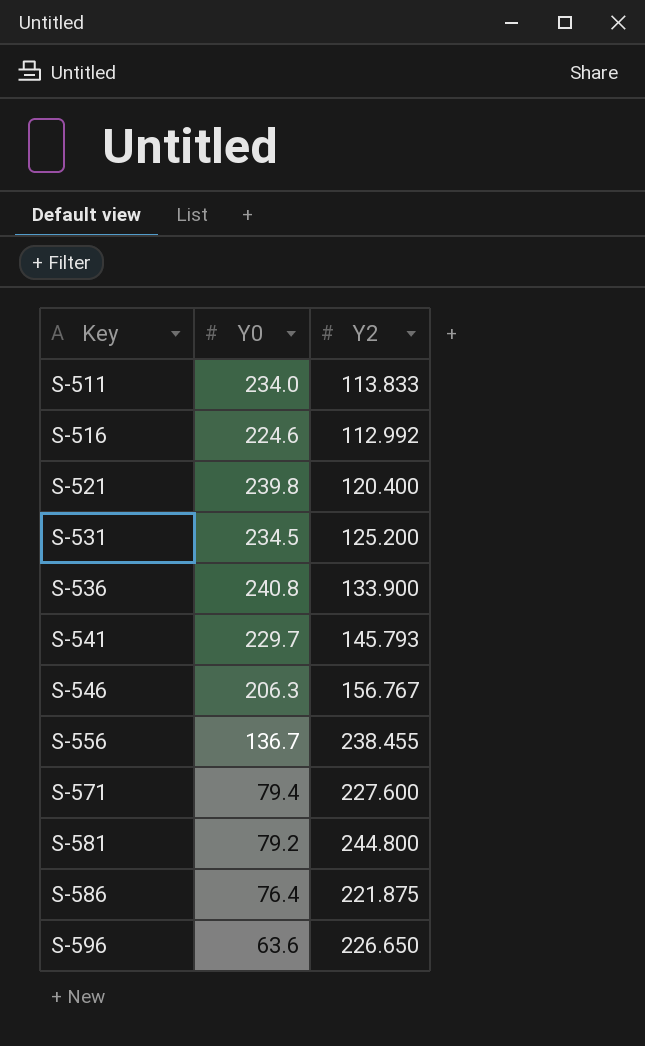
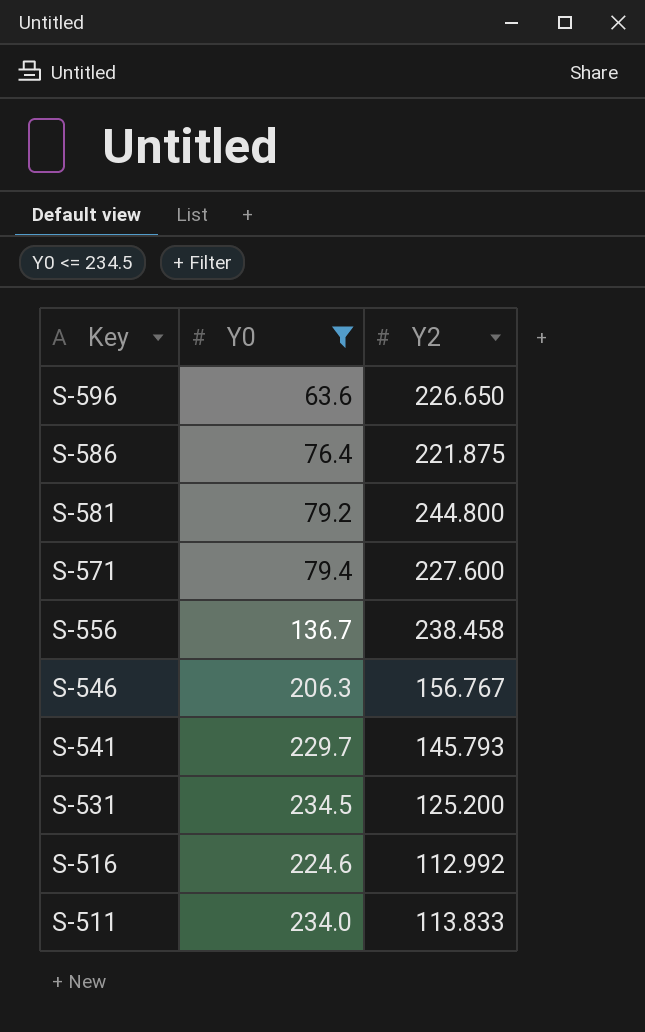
filter: none -> Y0 <= 234.5
row order: Key ascending -> Key descending
S-556 | Y2: 238.455 -> 238.458

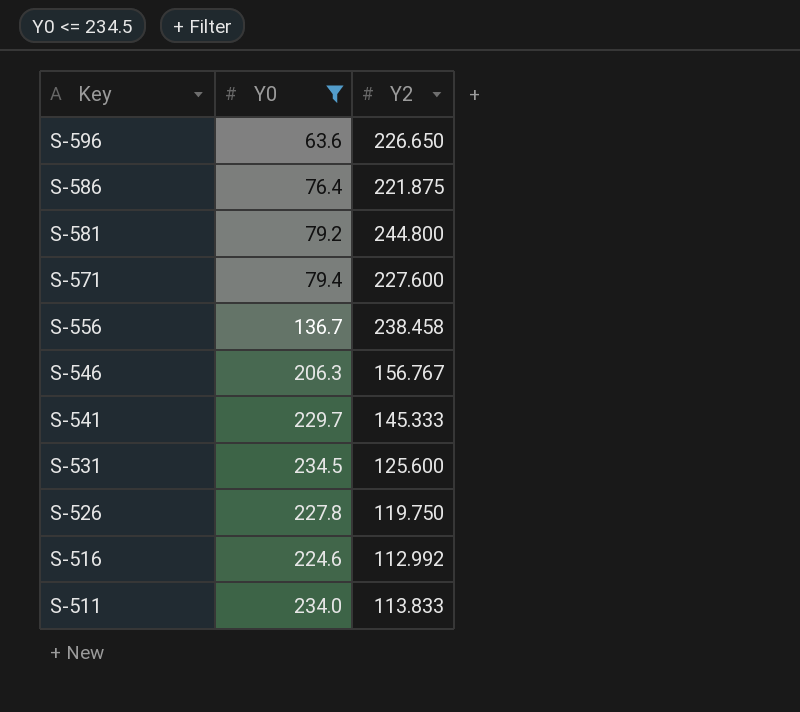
S-541 | Y2: 145.793 -> 145.333
S-531 | Y2: 125.200 -> 125.600
row S-526: none -> 227.8 | 119.750

